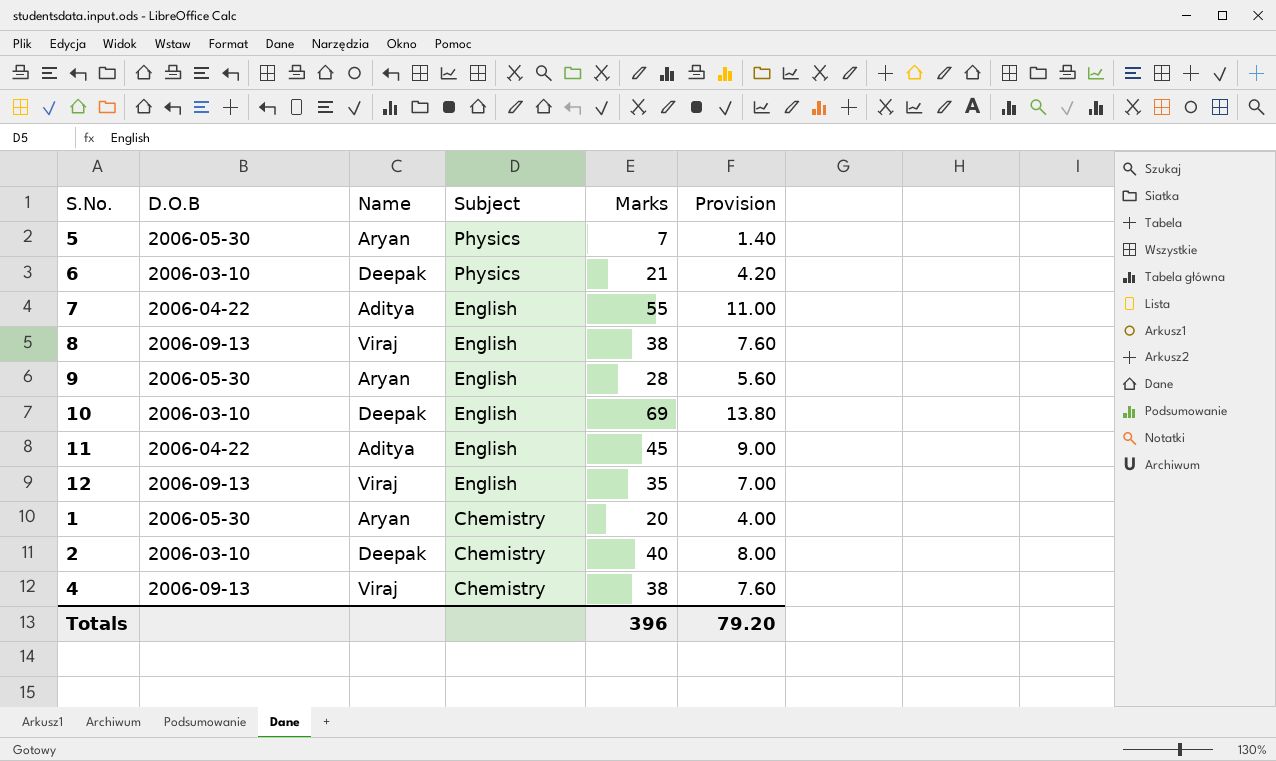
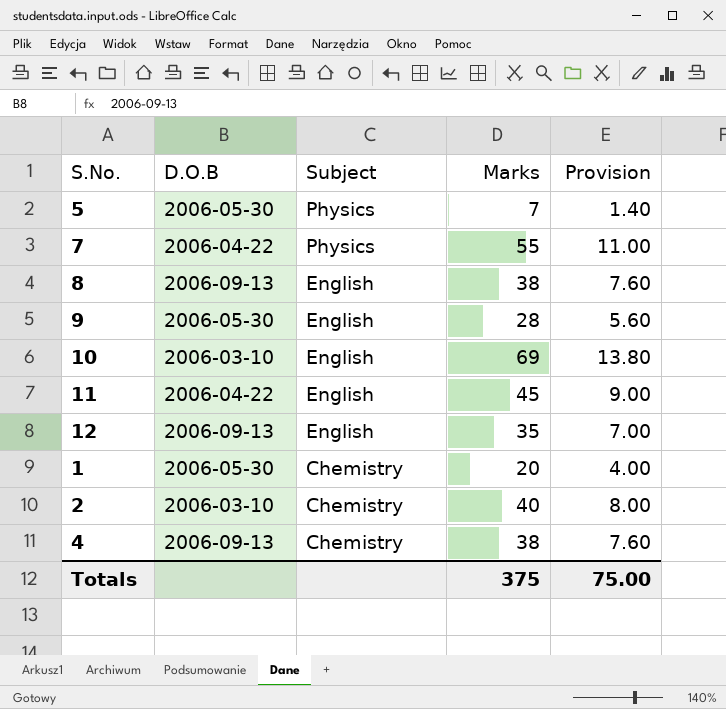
column Name | position: 3 -> none
row 6: 2006-03-10 | Deepak | Physics | 21 | 4.20 -> none
7 | Subject: English -> Physics
Totals | Marks: 396 -> 375
Totals | Provision: 79.20 -> 75.00

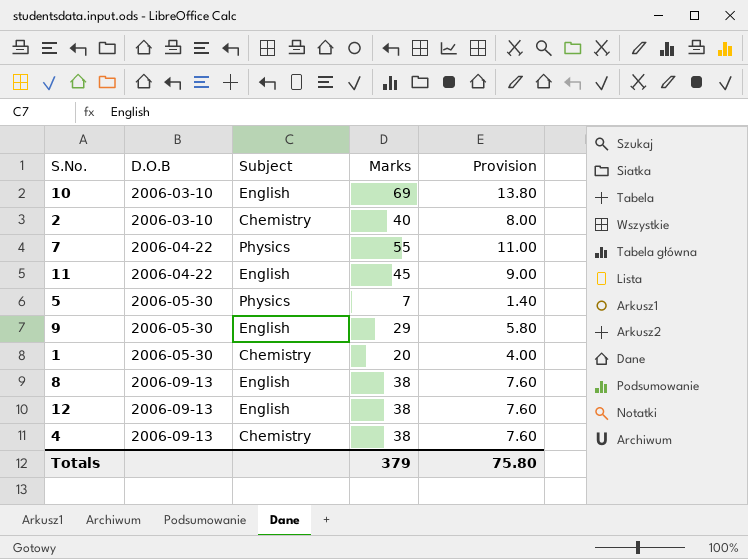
row order: Subject descending -> D.O.B ascending
9 | Marks: 28 -> 29
9 | Provision: 5.60 -> 5.80
12 | Marks: 35 -> 38
12 | Provision: 7.00 -> 7.60
Totals | Marks: 375 -> 379
Totals | Provision: 75.00 -> 75.80

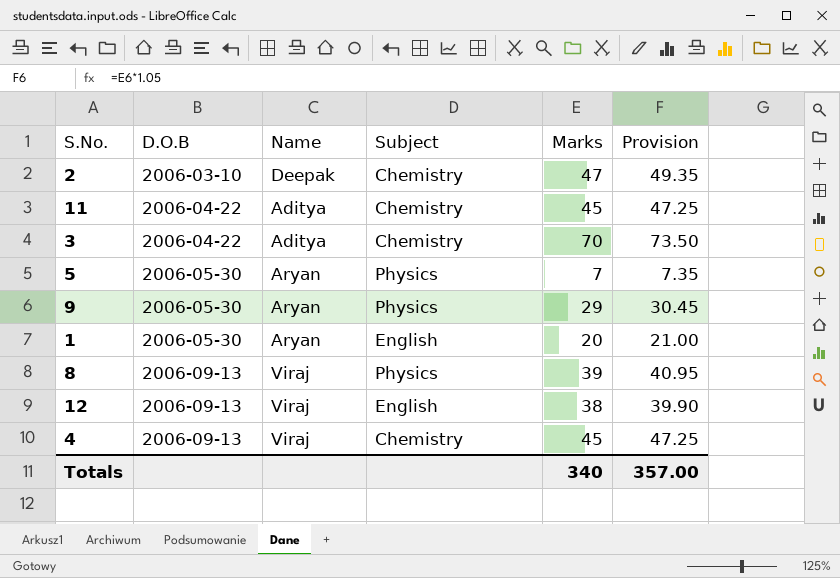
column Name | position: none -> 3
column Provision | formula: [Marks] * 0.2 -> [Marks] * 1.05
row 10: 2006-03-10 | English | 69 | 13.80 -> none
row 7: 2006-04-22 | Physics | 55 | 11.00 -> none
2 | Marks: 40 -> 47
11 | Subject: English -> Chemistry
row 3: none -> 2006-04-22 | Aditya | Chemistry | 70 | 73.50
9 | Subject: English -> Physics
1 | Subject: Chemistry -> English
8 | Subject: English -> Physics
8 | Marks: 38 -> 39
4 | Marks: 38 -> 45
Totals | Marks: 379 -> 340
Totals | Provision: 75.80 -> 357.00

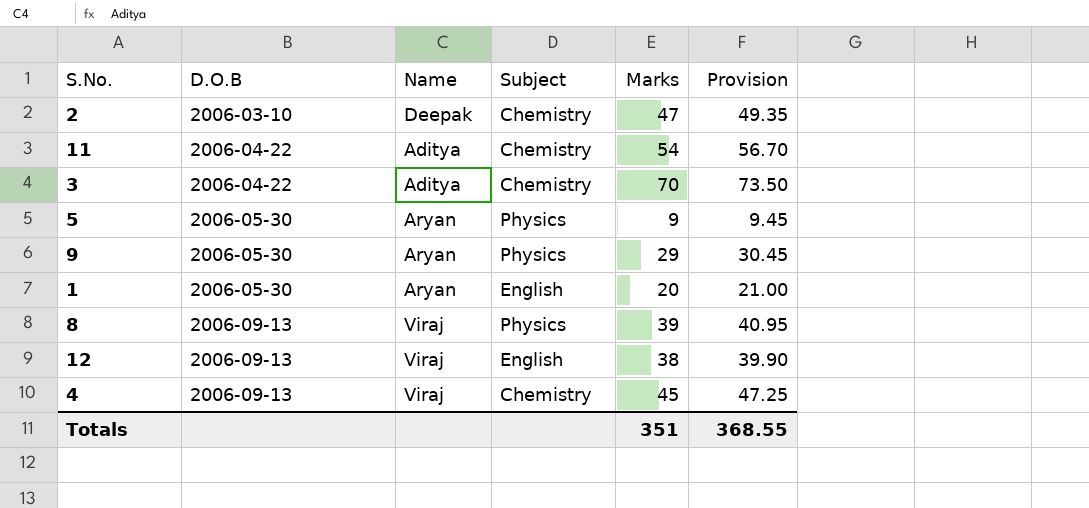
11 | Marks: 45 -> 54
11 | Provision: 47.25 -> 56.70
5 | Marks: 7 -> 9
5 | Provision: 7.35 -> 9.45
Totals | Marks: 340 -> 351
Totals | Provision: 357.00 -> 368.55

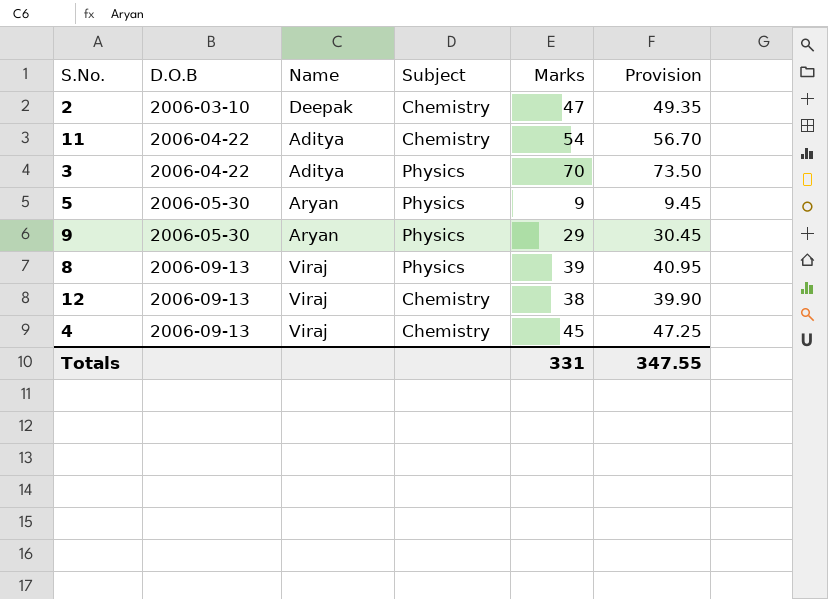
row 1: 2006-05-30 | Aryan | English | 20 | 21.00 -> none
3 | Subject: Chemistry -> Physics
12 | Subject: English -> Chemistry
Totals | Marks: 351 -> 331
Totals | Provision: 368.55 -> 347.55

